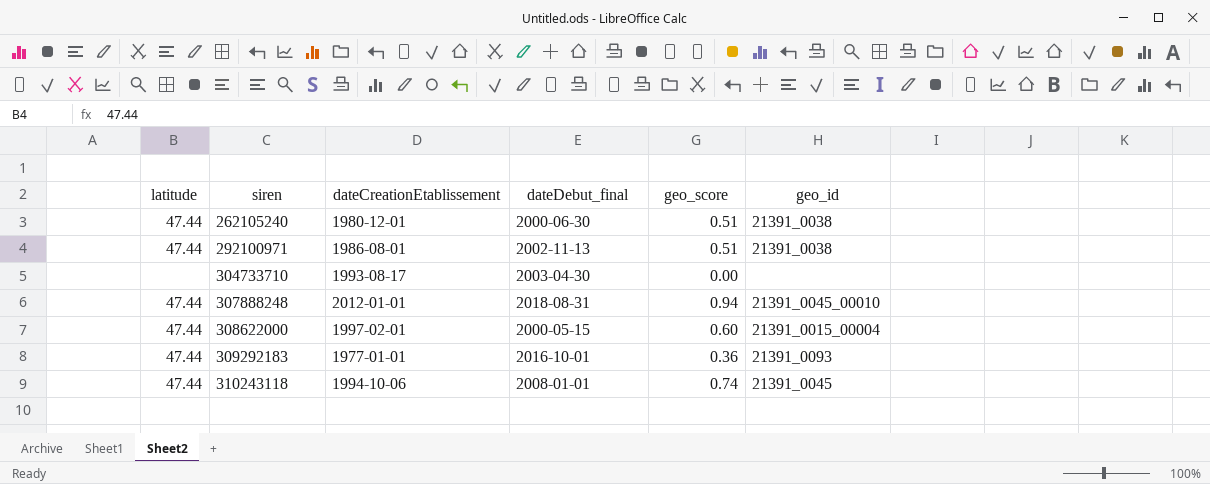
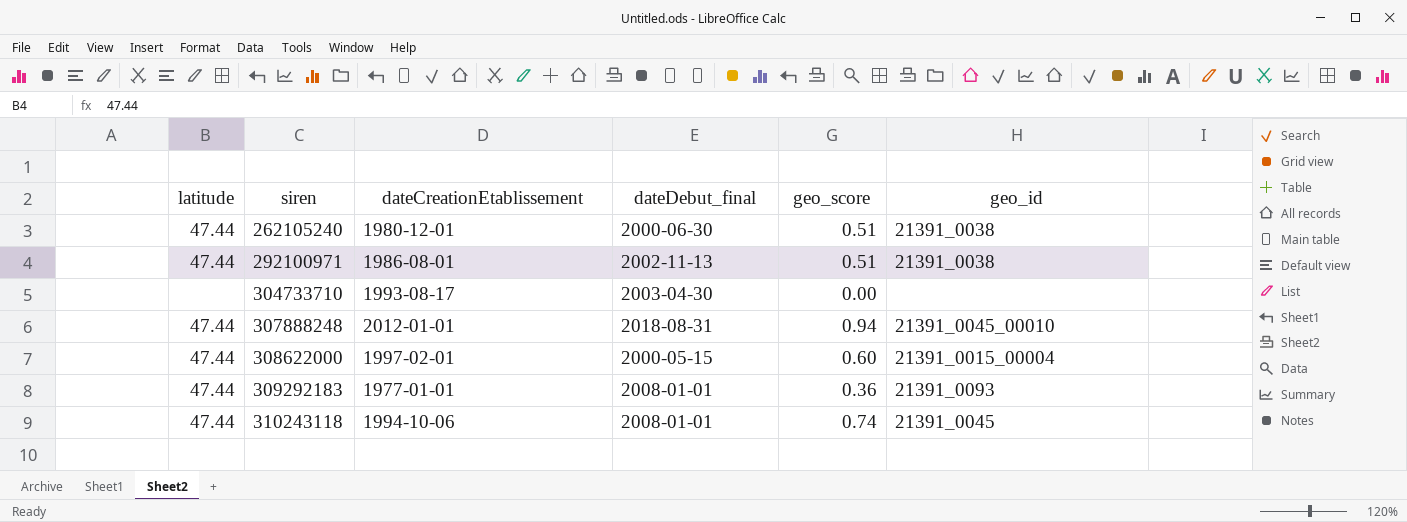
309292183 | dateDebut_final: 2016-10-01 -> 2008-01-01

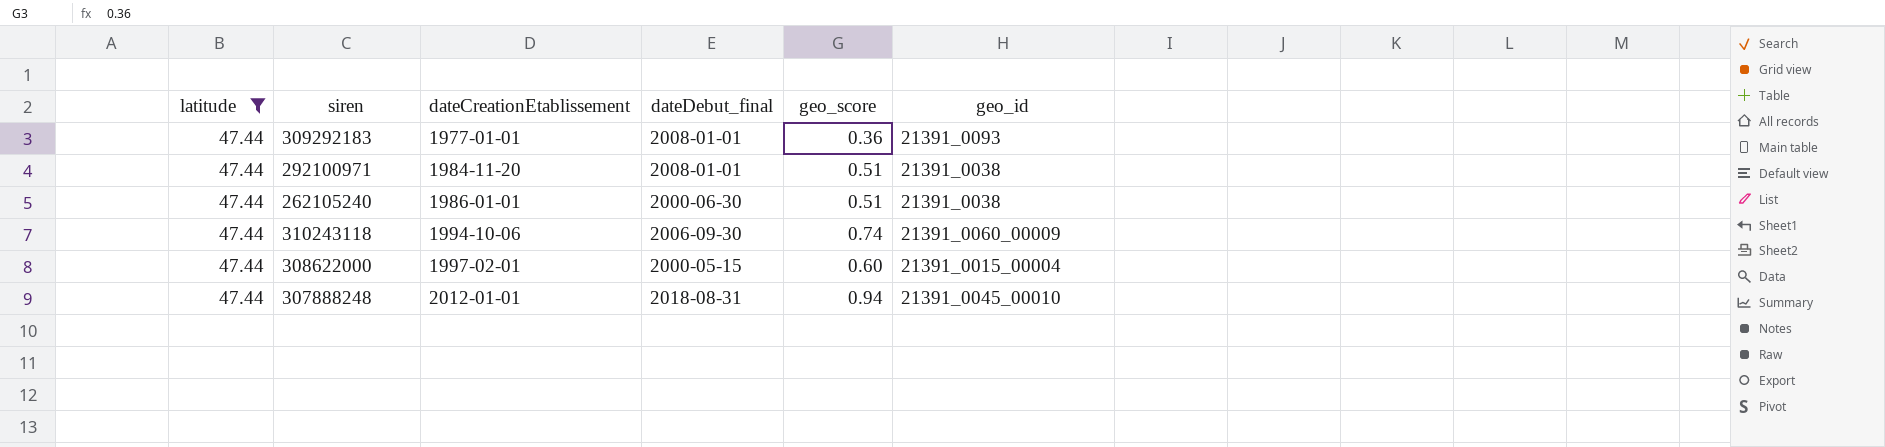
filter: none -> latitude = 47.44
row order: siren ascending -> dateCreationEtablissement ascending
292100971 | dateCreationEtablissement: 1986-08-01 -> 1984-11-20
292100971 | dateDebut_final: 2002-11-13 -> 2008-01-01
262105240 | dateCreationEtablissement: 1980-12-01 -> 1986-01-01
310243118 | dateDebut_final: 2008-01-01 -> 2006-09-30
310243118 | geo_id: 21391_0045 -> 21391_0060_00009

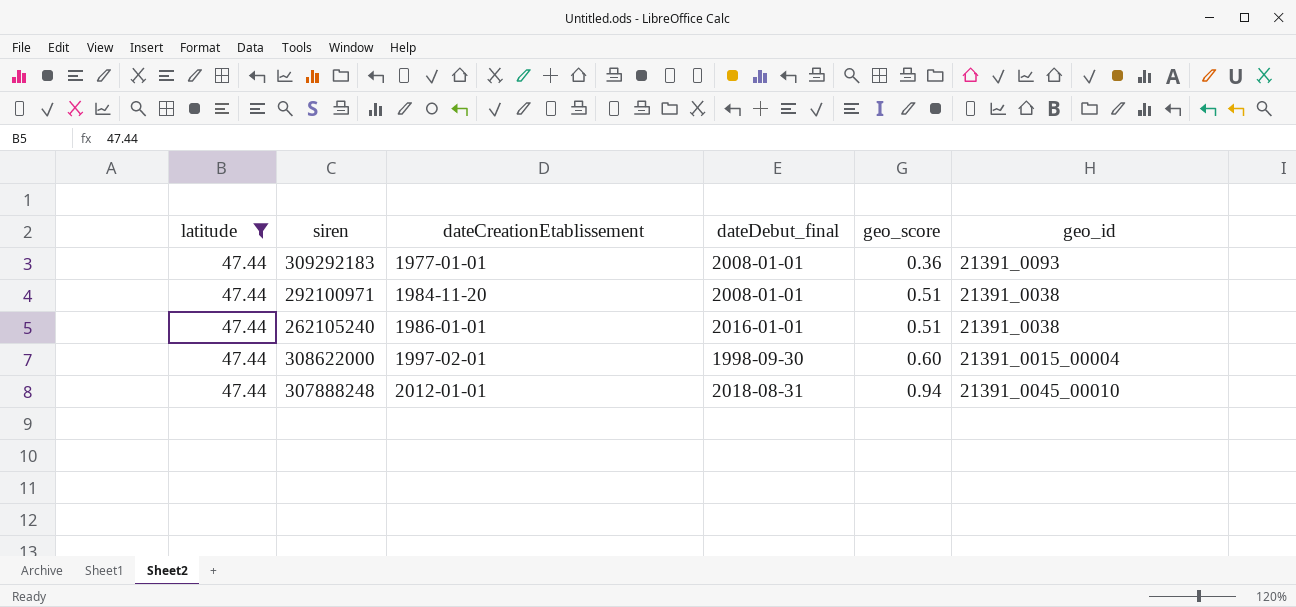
row 310243118: 47.44 | 1994-10-06 | 2006-09-30 | 0.74 | 21391_0060_00009 -> none
262105240 | dateDebut_final: 2000-06-30 -> 2016-01-01
308622000 | dateDebut_final: 2000-05-15 -> 1998-09-30

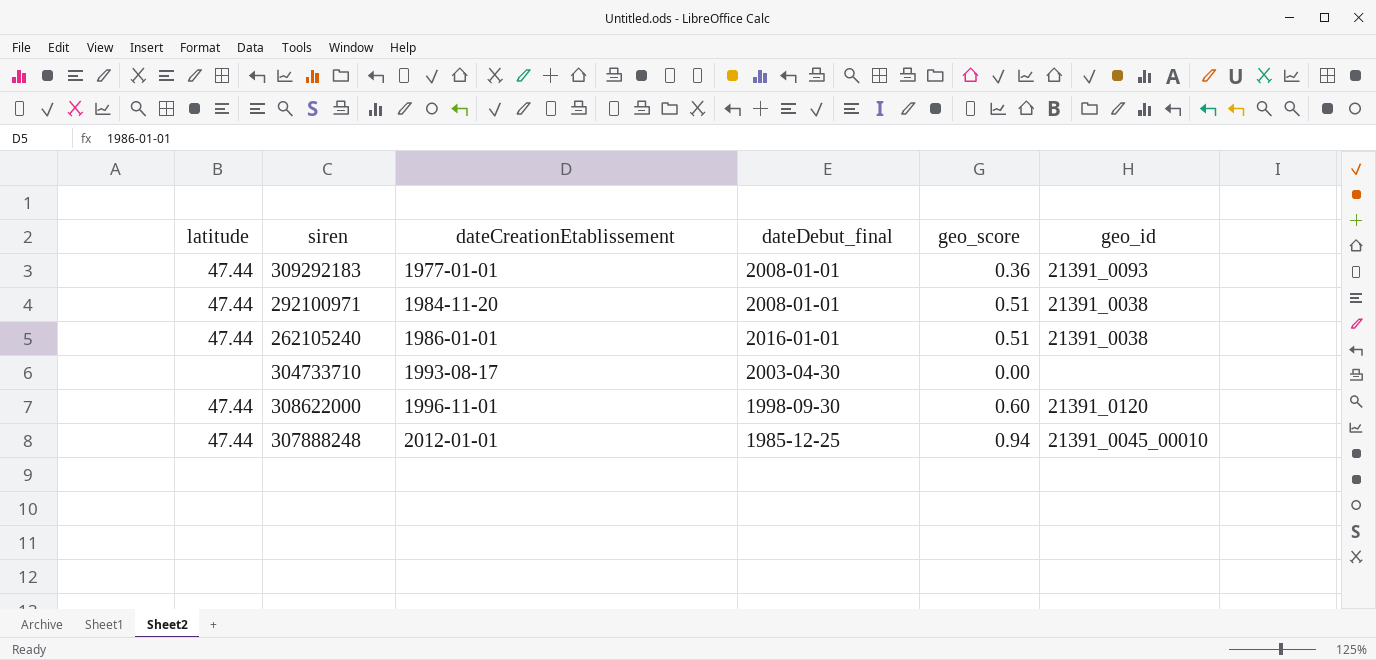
filter: latitude = 47.44 -> none
308622000 | dateCreationEtablissement: 1997-02-01 -> 1996-11-01
308622000 | geo_id: 21391_0015_00004 -> 21391_0120
307888248 | dateDebut_final: 2018-08-31 -> 1985-12-25

